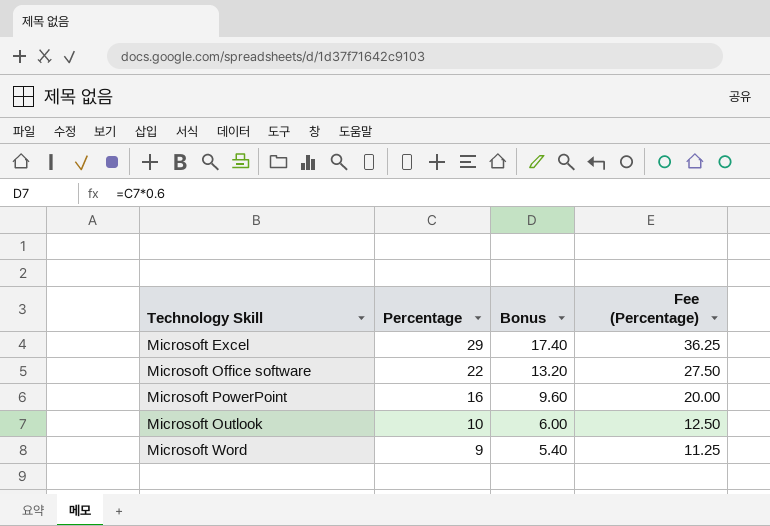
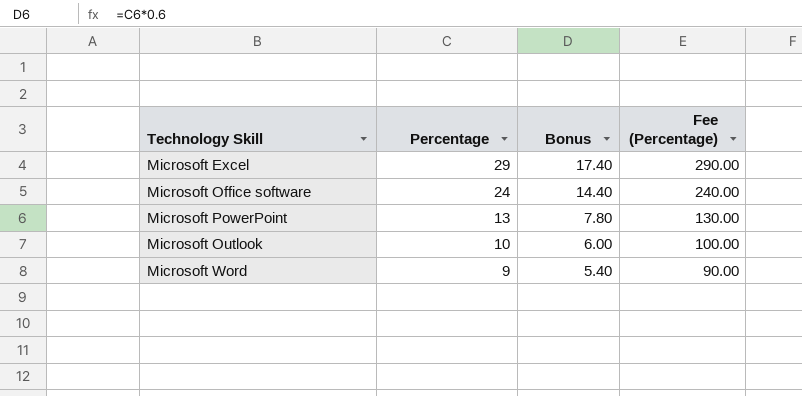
column Fee (Percentage) | formula: [Percentage] * 1.25 -> [Percentage] * 10
Microsoft Office software | Percentage: 22 -> 24
Microsoft Office software | Bonus: 13.20 -> 14.40
Microsoft PowerPoint | Percentage: 16 -> 13
Microsoft PowerPoint | Bonus: 9.60 -> 7.80

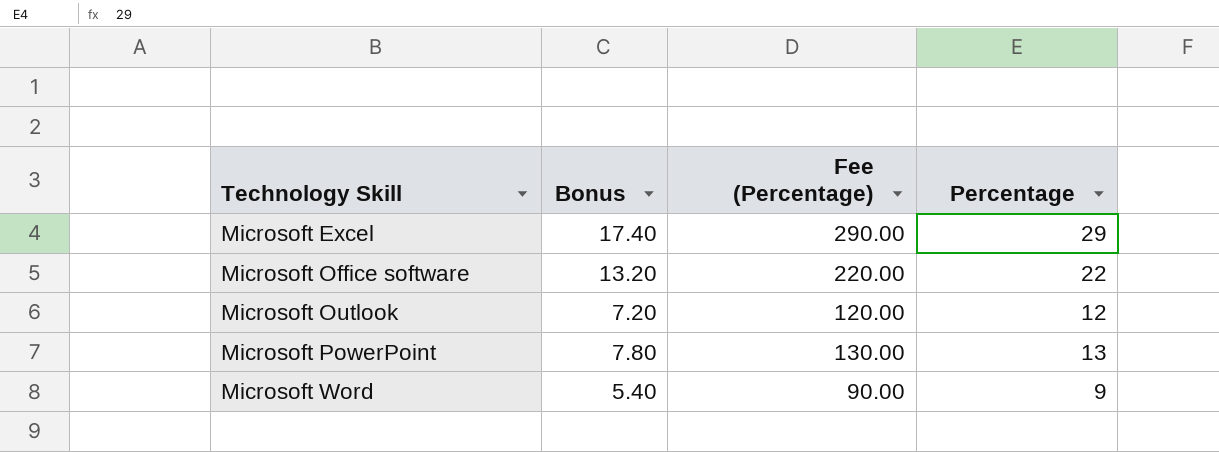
row order: Percentage descending -> Technology Skill ascending
column Percentage | position: 2 -> 4
Microsoft Office software | Bonus: 14.40 -> 13.20
Microsoft Office software | Fee (Percentage): 240.00 -> 220.00
Microsoft Office software | Percentage: 24 -> 22
Microsoft Outlook | Bonus: 6.00 -> 7.20
Microsoft Outlook | Fee (Percentage): 100.00 -> 120.00
Microsoft Outlook | Percentage: 10 -> 12

